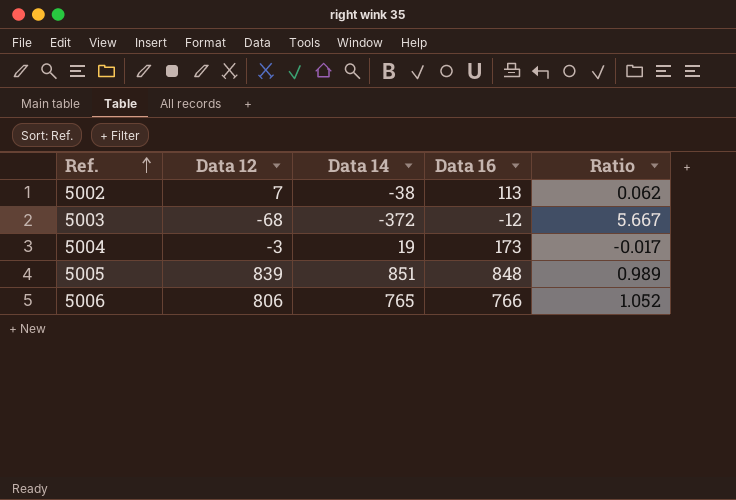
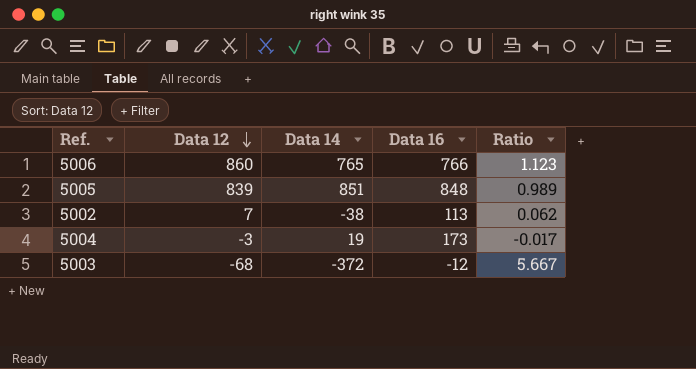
row order: Ref. ascending -> Data 12 descending
5006 | Data 12: 806 -> 860
5006 | Ratio: 1.052 -> 1.123

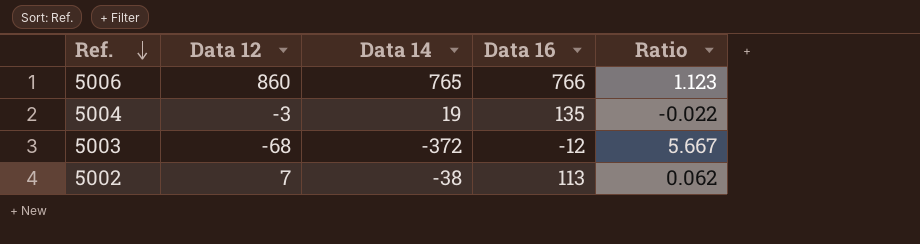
row order: Data 12 descending -> Ref. descending
row 5005: 839 | 851 | 848 | 0.989 -> none
5004 | Data 16: 173 -> 135
5004 | Ratio: -0.017 -> -0.022

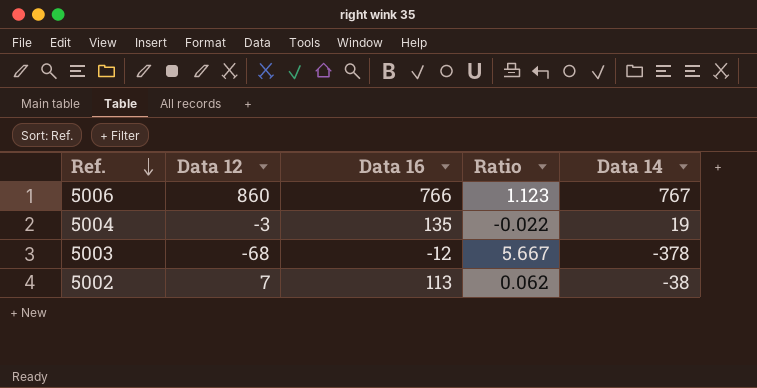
column Data 14 | position: 3 -> 5
5006 | Data 14: 765 -> 767
5003 | Data 14: -372 -> -378

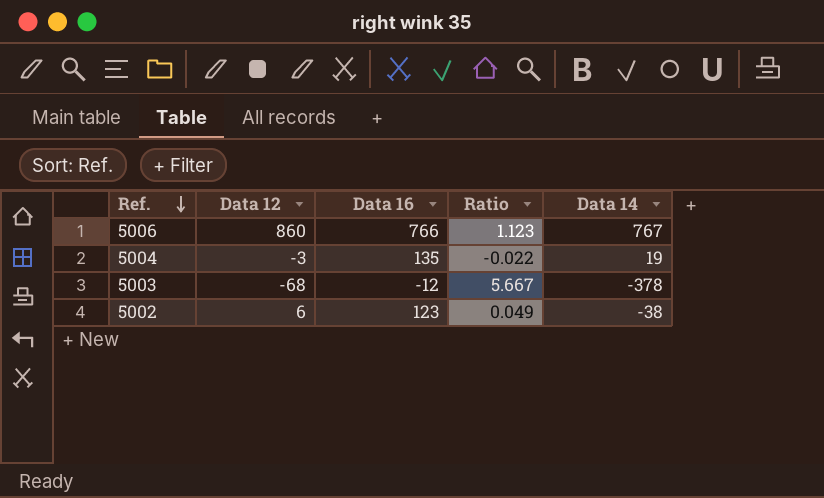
5002 | Data 12: 7 -> 6
5002 | Data 16: 113 -> 123
5002 | Ratio: 0.062 -> 0.049

